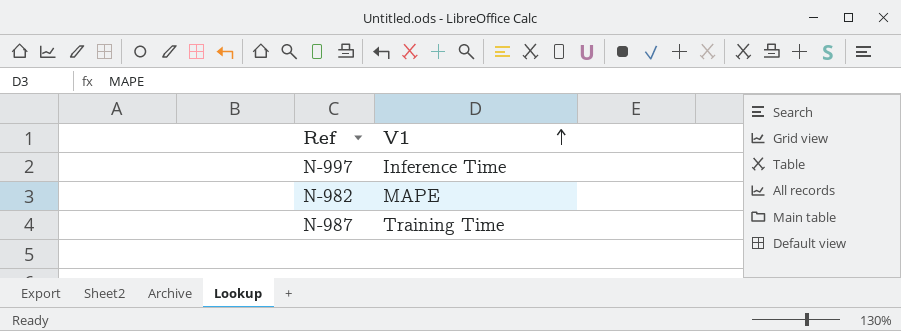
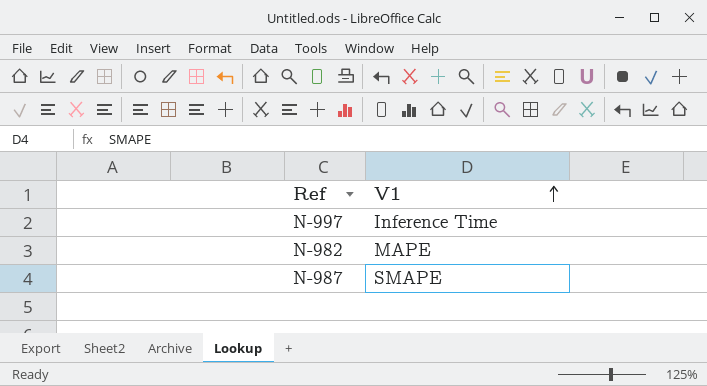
N-987 | V1: Training Time -> SMAPE

